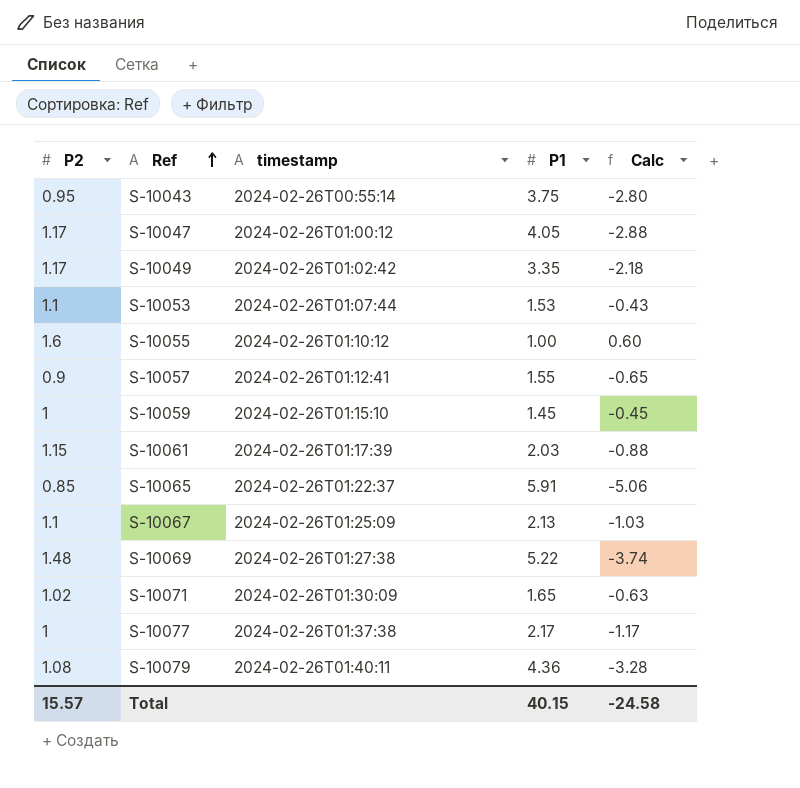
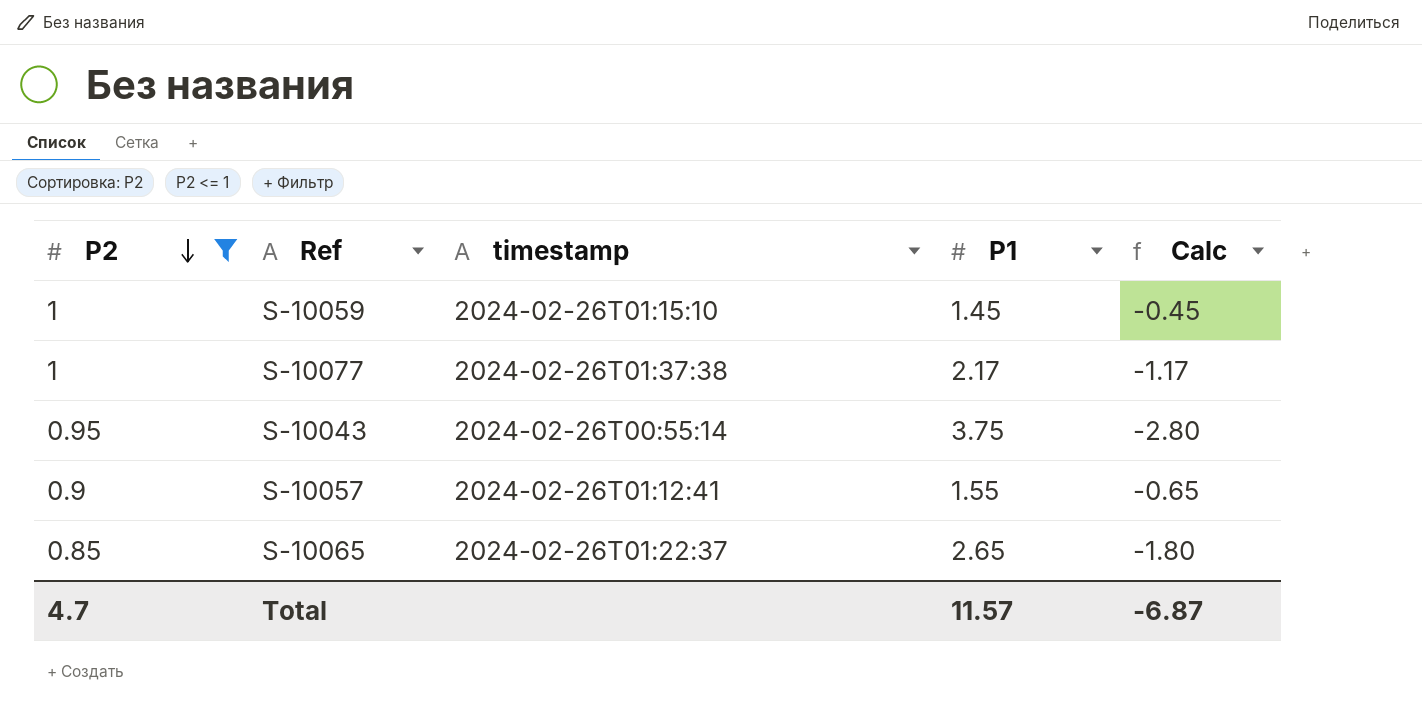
filter: none -> P2 <= 1
row order: Ref ascending -> P2 descending
S-10065 | P1: 5.91 -> 2.65
S-10065 | Calc: -5.06 -> -1.80
Total | P2: 15.57 -> 4.7
Total | P1: 40.15 -> 11.57
Total | Calc: -24.58 -> -6.87

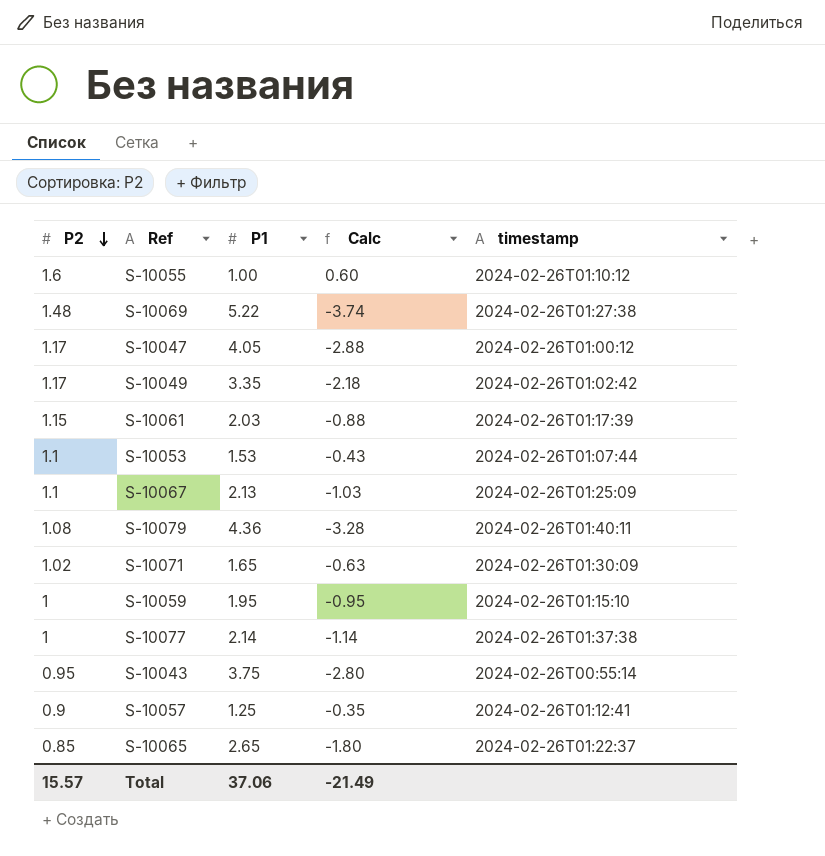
filter: P2 <= 1 -> none
column timestamp | position: 3 -> 5
S-10059 | P1: 1.45 -> 1.95
S-10059 | Calc: -0.45 -> -0.95
S-10077 | P1: 2.17 -> 2.14
S-10077 | Calc: -1.17 -> -1.14
S-10057 | P1: 1.55 -> 1.25
S-10057 | Calc: -0.65 -> -0.35
Total | P2: 4.7 -> 15.57
Total | P1: 11.57 -> 37.06
Total | Calc: -6.87 -> -21.49

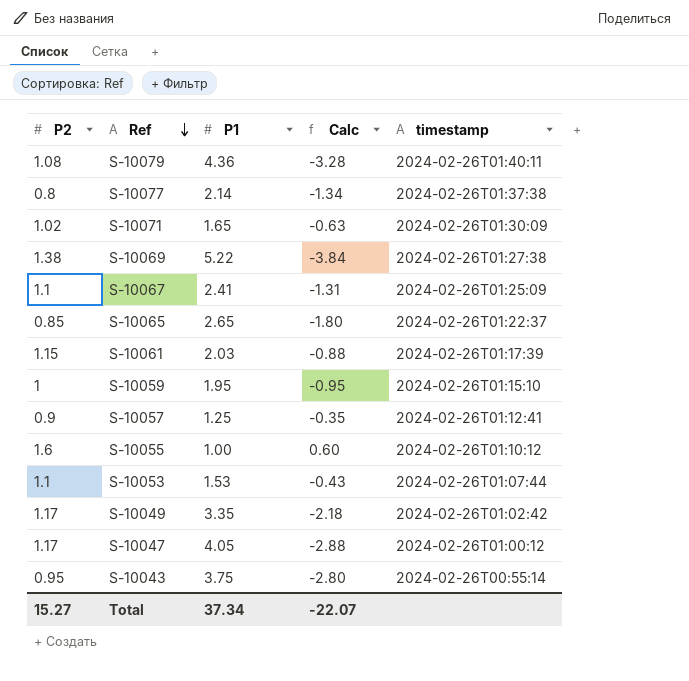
row order: P2 descending -> Ref descending
S-10077 | P2: 1 -> 0.8
S-10077 | Calc: -1.14 -> -1.34
S-10069 | P2: 1.48 -> 1.38
S-10069 | Calc: -3.74 -> -3.84
S-10067 | P1: 2.13 -> 2.41
S-10067 | Calc: -1.03 -> -1.31
Total | P2: 15.57 -> 15.27
Total | P1: 37.06 -> 37.34
Total | Calc: -21.49 -> -22.07

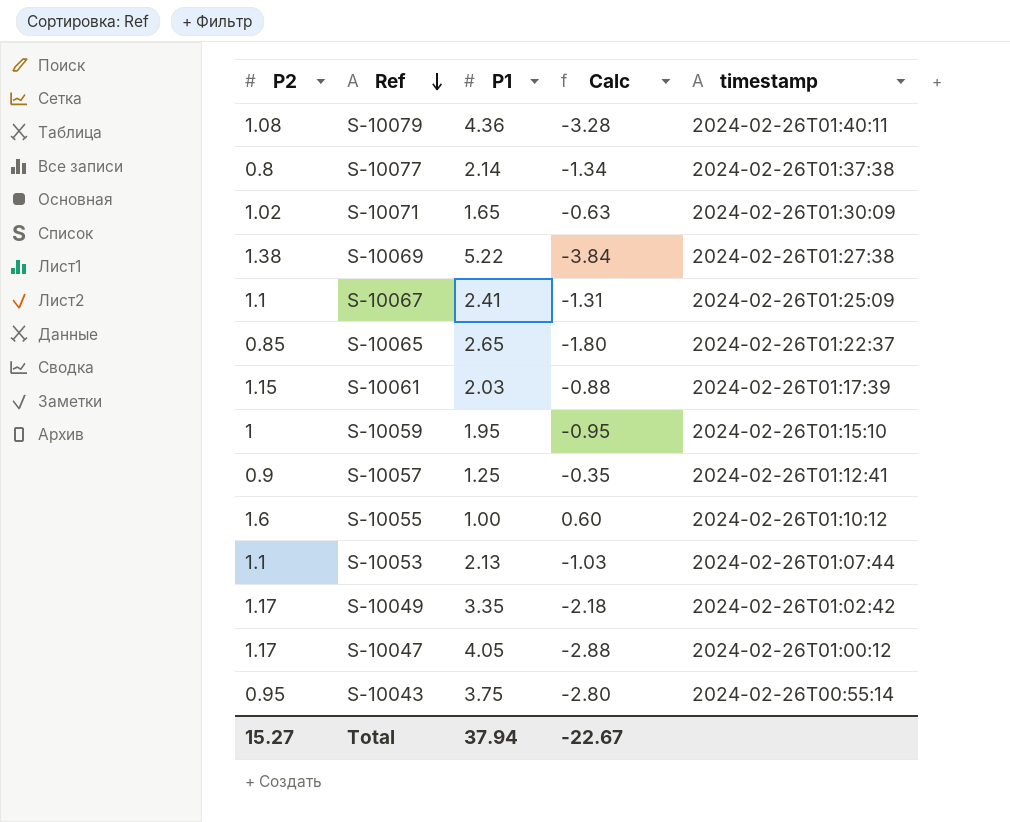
S-10053 | P1: 1.53 -> 2.13
S-10053 | Calc: -0.43 -> -1.03
Total | P1: 37.34 -> 37.94
Total | Calc: -22.07 -> -22.67

